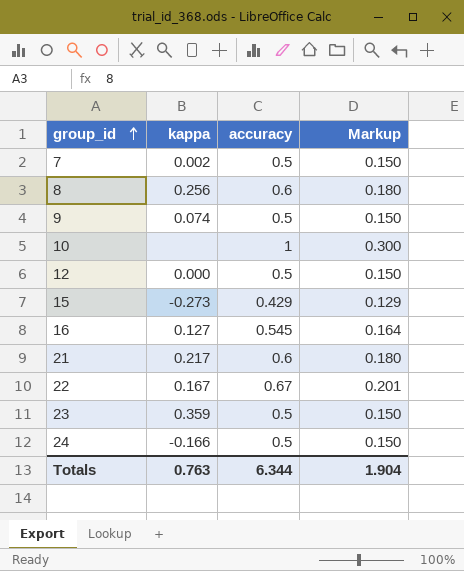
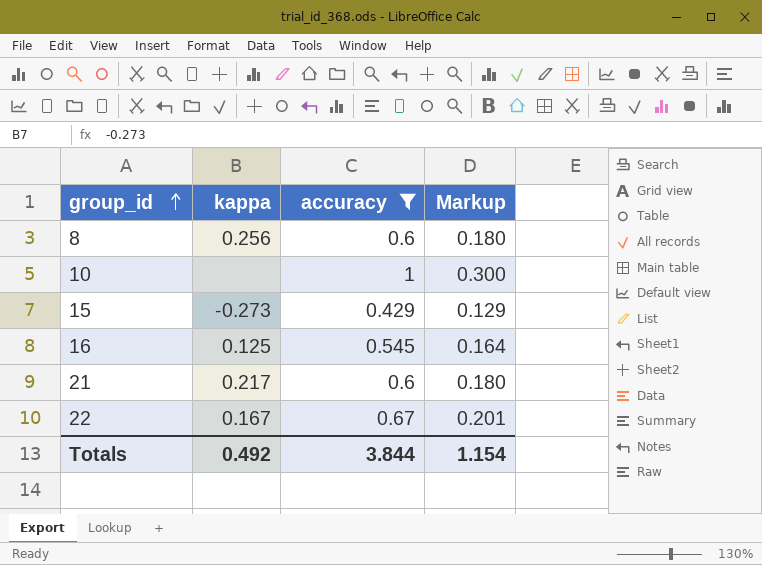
filter: none -> accuracy != 0.5
16 | kappa: 0.127 -> 0.125
Totals | kappa: 0.763 -> 0.492
Totals | accuracy: 6.344 -> 3.844
Totals | Markup: 1.904 -> 1.154

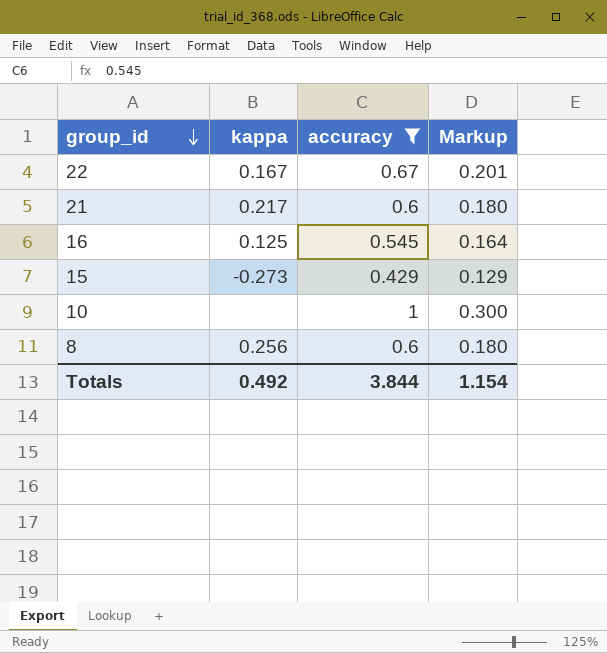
row order: group_id ascending -> group_id descending

